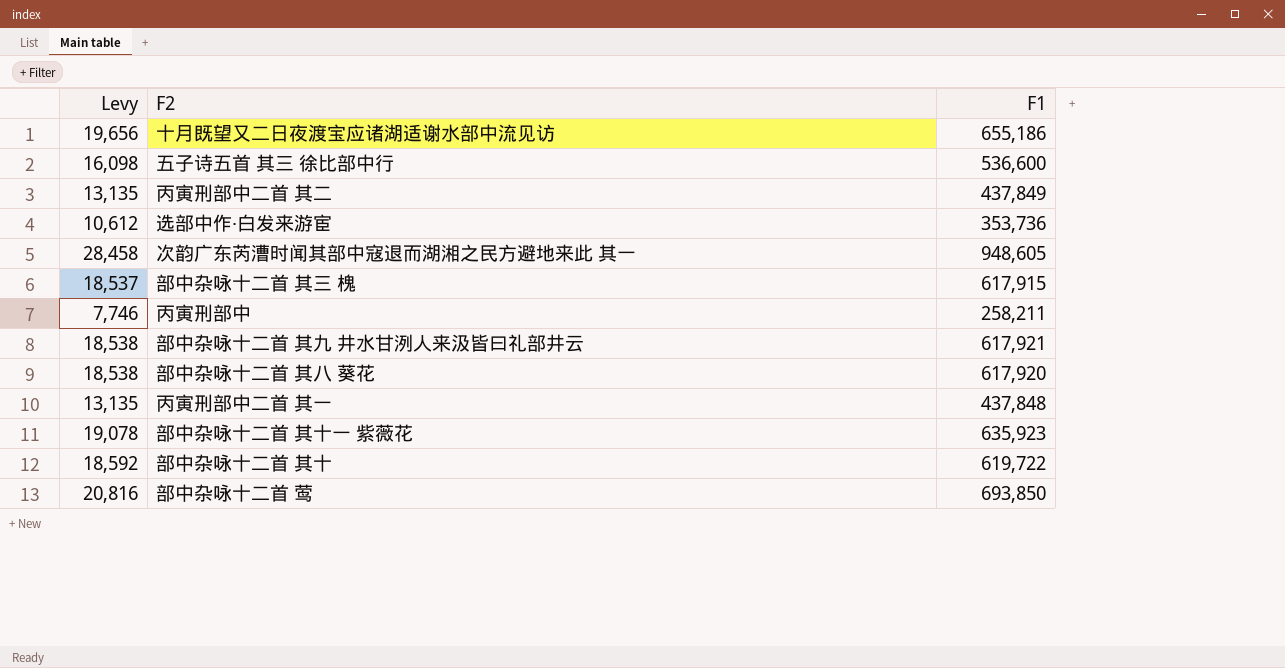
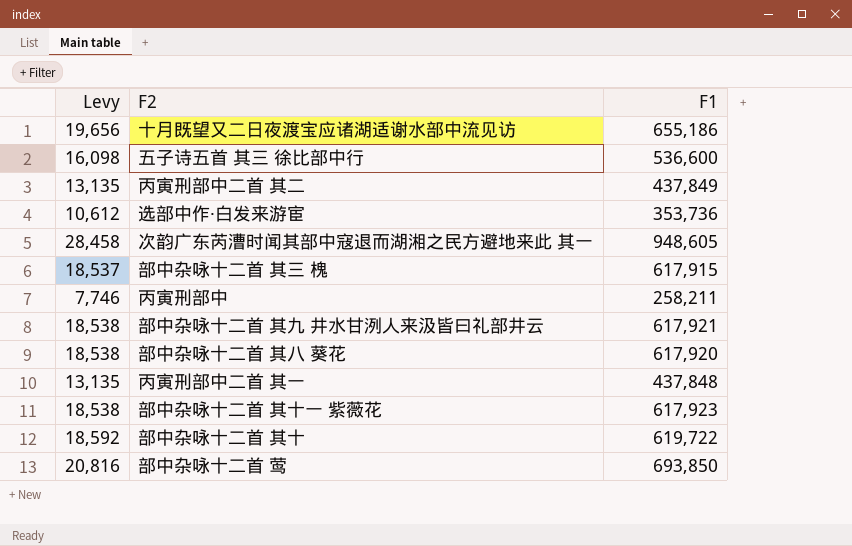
部中杂咏十二首 其十一 紫薇花 | Levy: 19,078 -> 18,538
部中杂咏十二首 其十一 紫薇花 | F1: 635,923 -> 617,923

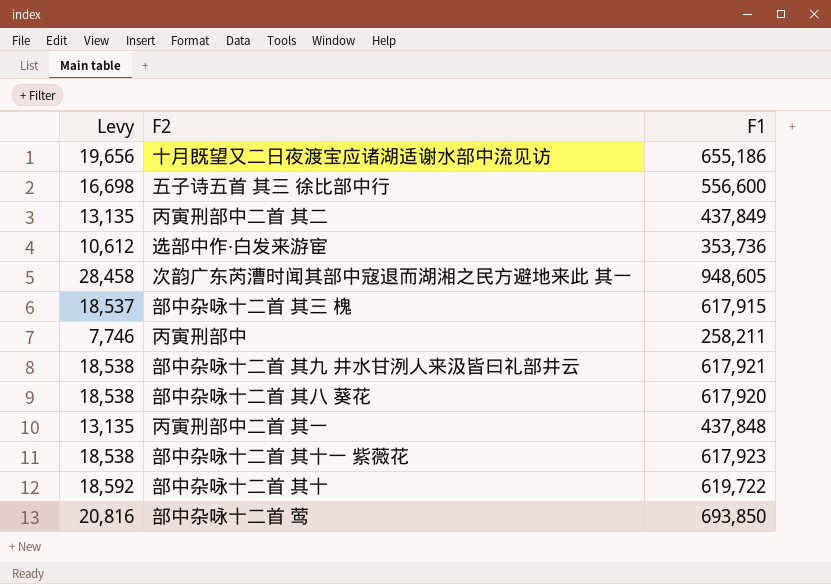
五子诗五首 其三 徐比部中行 | Levy: 16,098 -> 16,698
五子诗五首 其三 徐比部中行 | F1: 536,600 -> 556,600

